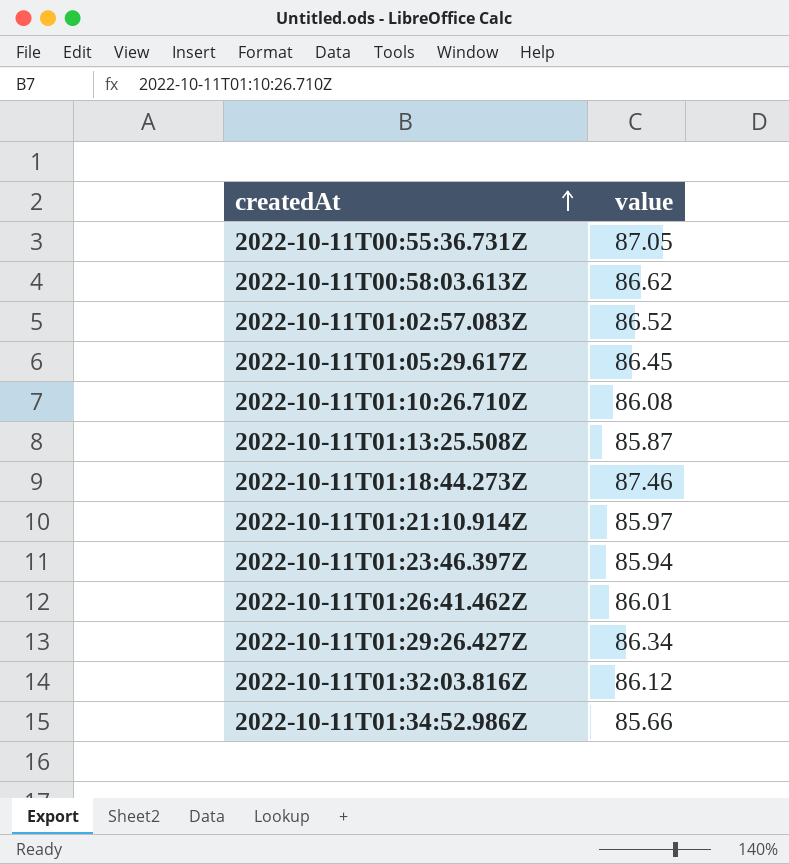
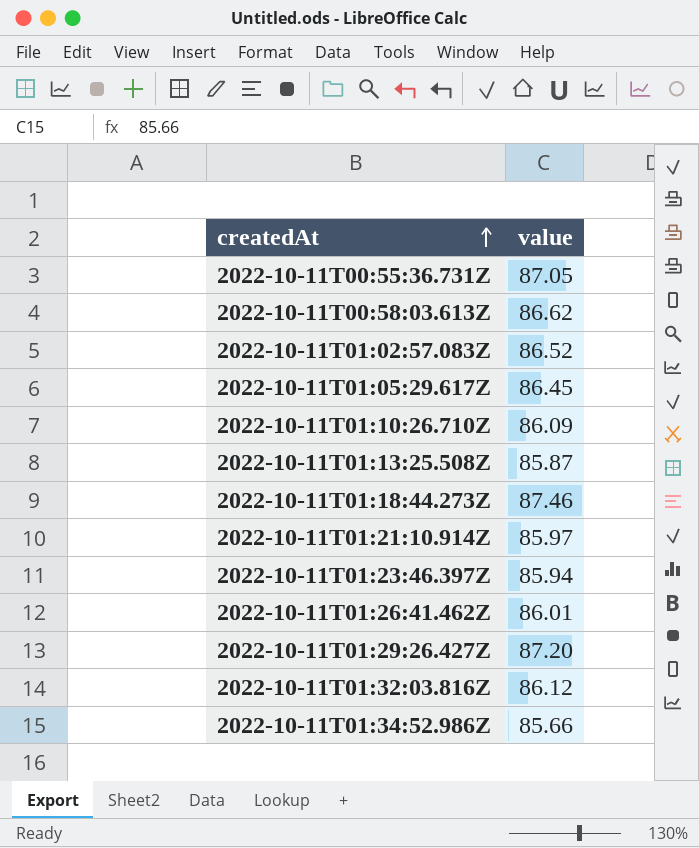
2022-10-11T01:10:26.710Z | value: 86.08 -> 86.09
2022-10-11T01:29:26.427Z | value: 86.34 -> 87.20

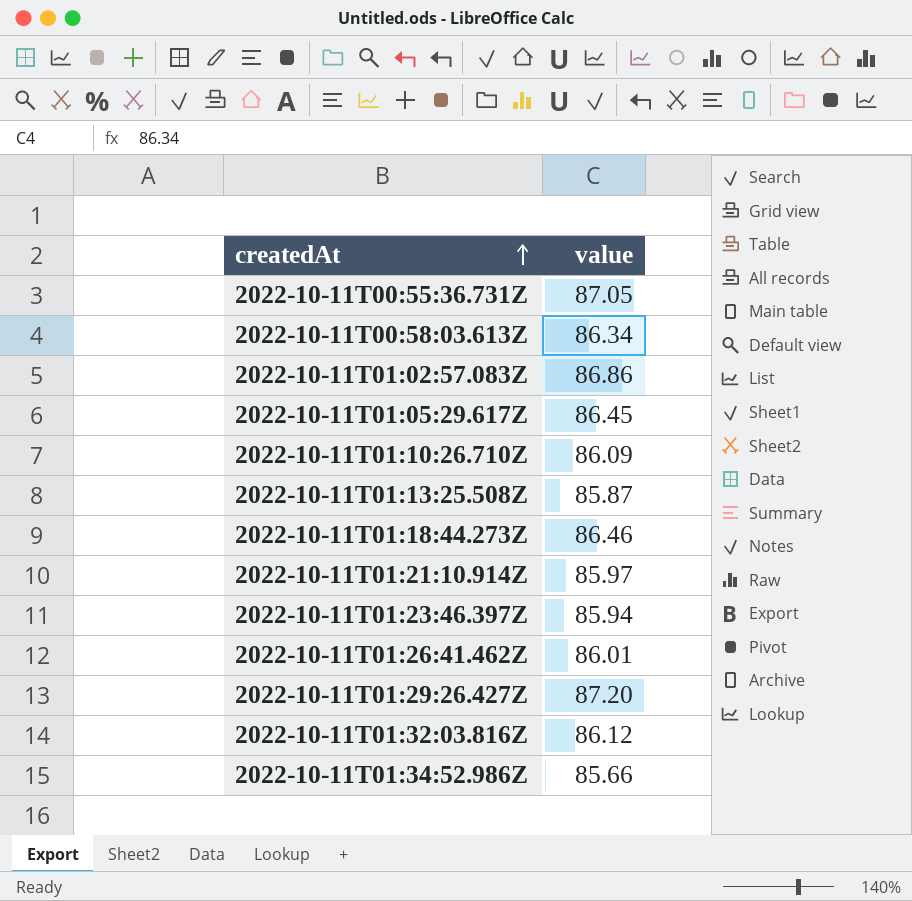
2022-10-11T00:58:03.613Z | value: 86.62 -> 86.34
2022-10-11T01:02:57.083Z | value: 86.52 -> 86.86
2022-10-11T01:18:44.273Z | value: 87.46 -> 86.46

